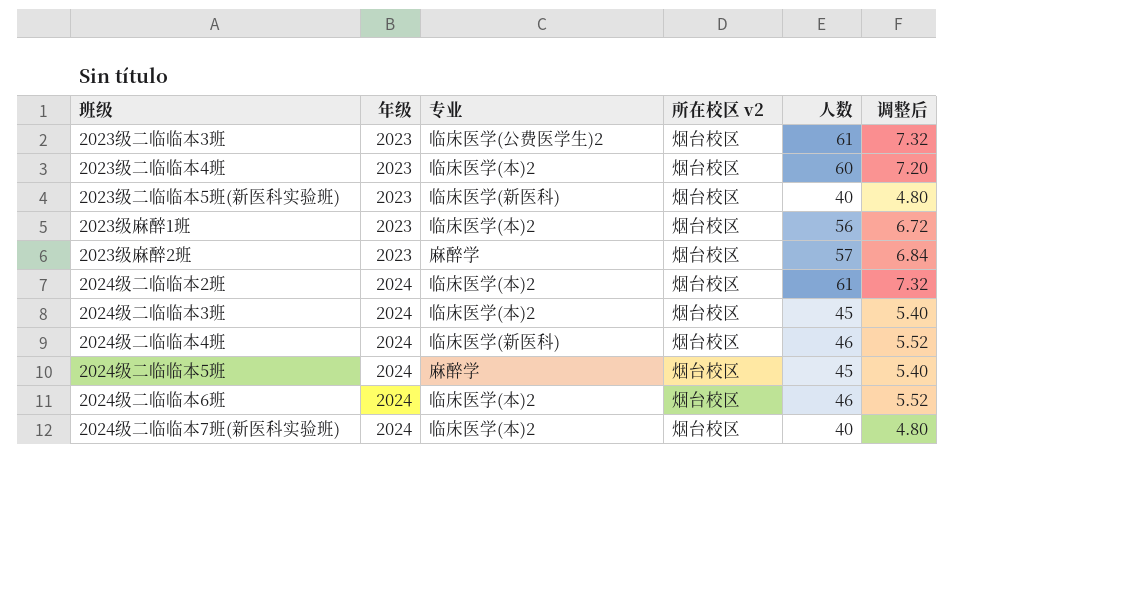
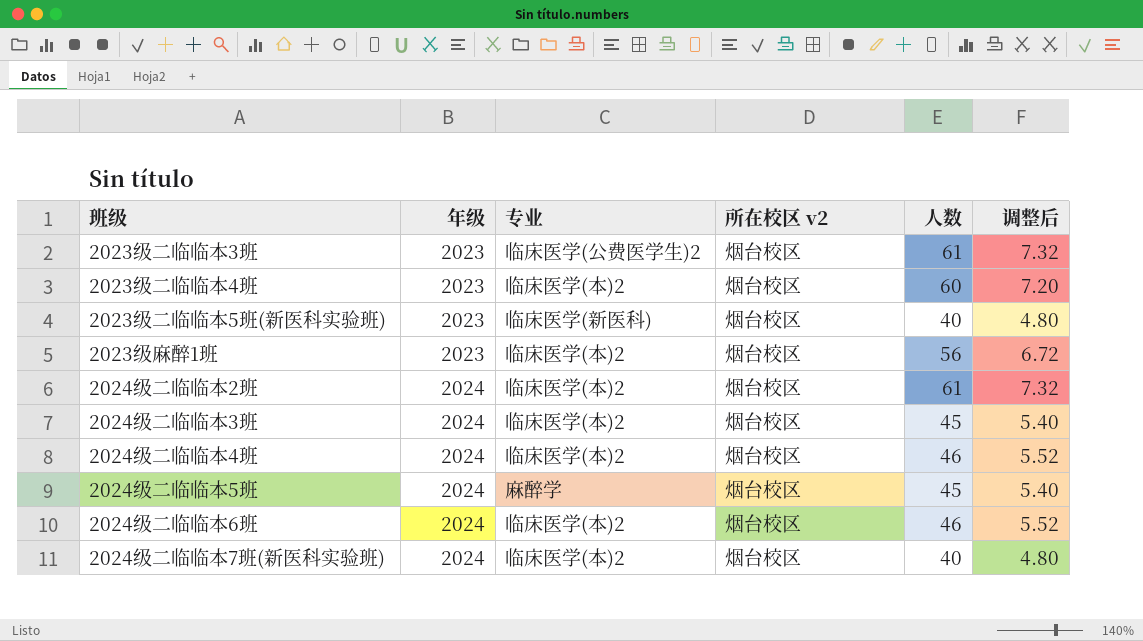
row 2023级麻醉2班: 2023 | 麻醉学 | 烟台校区 | 57 | 6.84 -> none
2024级二临临本4班 | 专业: 临床医学(新医科) -> 临床医学(本)2

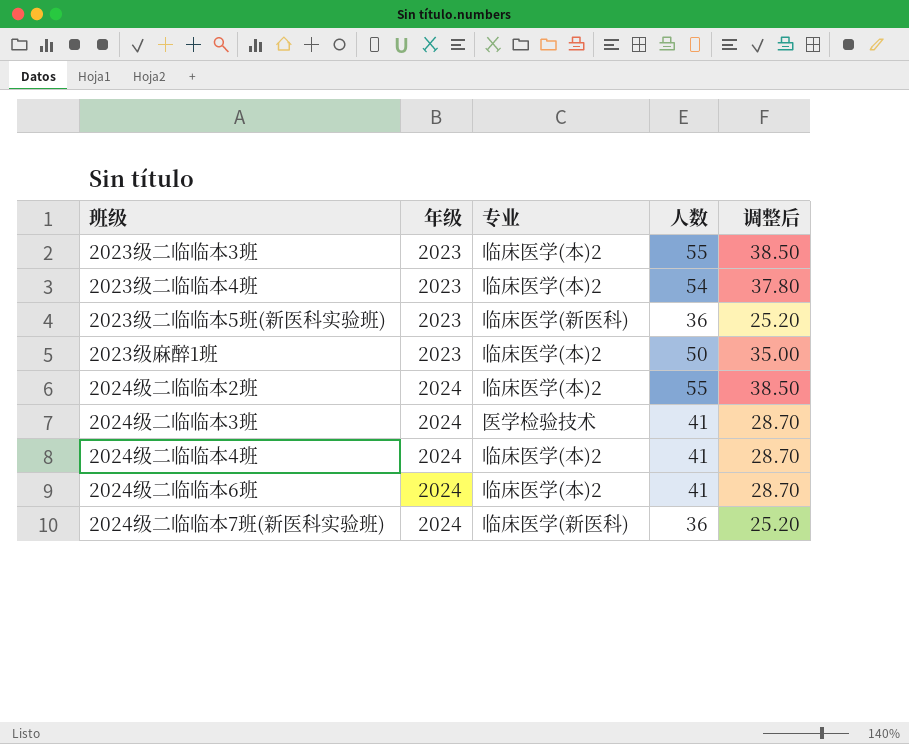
column 所在校区 v2 | position: 4 -> none
column 调整后 | formula: [人数] * 0.12 -> [人数] * 0.7
row 2024级二临临本5班: 2024 | 麻醉学 | 烟台校区 | 45 | 5.40 -> none
2023级二临临本3班 | 专业: 临床医学(公费医学生)2 -> 临床医学(本)2
2023级二临临本3班 | 人数: 61 -> 55
2023级二临临本4班 | 人数: 60 -> 54
2023级二临临本5班(新医科实验班) | 人数: 40 -> 36
2023级麻醉1班 | 人数: 56 -> 50
2024级二临临本2班 | 人数: 61 -> 55
2024级二临临本3班 | 专业: 临床医学(本)2 -> 医学检验技术
2024级二临临本3班 | 人数: 45 -> 41
2024级二临临本4班 | 人数: 46 -> 41
2024级二临临本6班 | 人数: 46 -> 41
2024级二临临本7班(新医科实验班) | 专业: 临床医学(本)2 -> 临床医学(新医科)
2024级二临临本7班(新医科实验班) | 人数: 40 -> 36

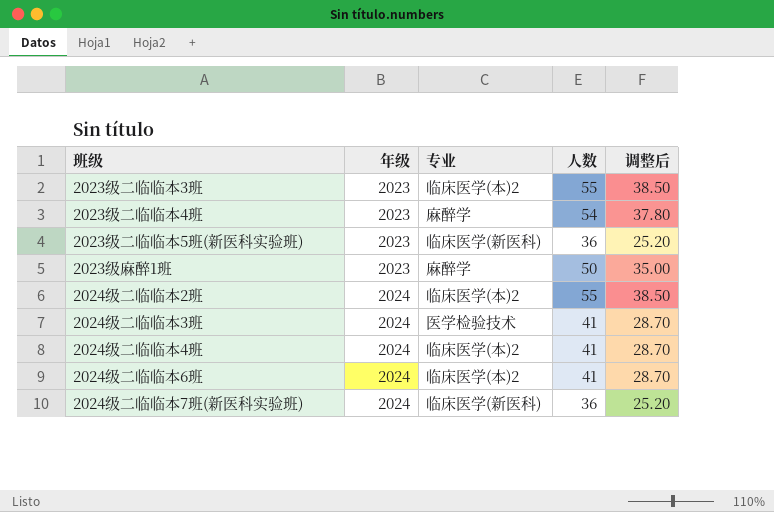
2023级二临临本4班 | 专业: 临床医学(本)2 -> 麻醉学
2023级麻醉1班 | 专业: 临床医学(本)2 -> 麻醉学

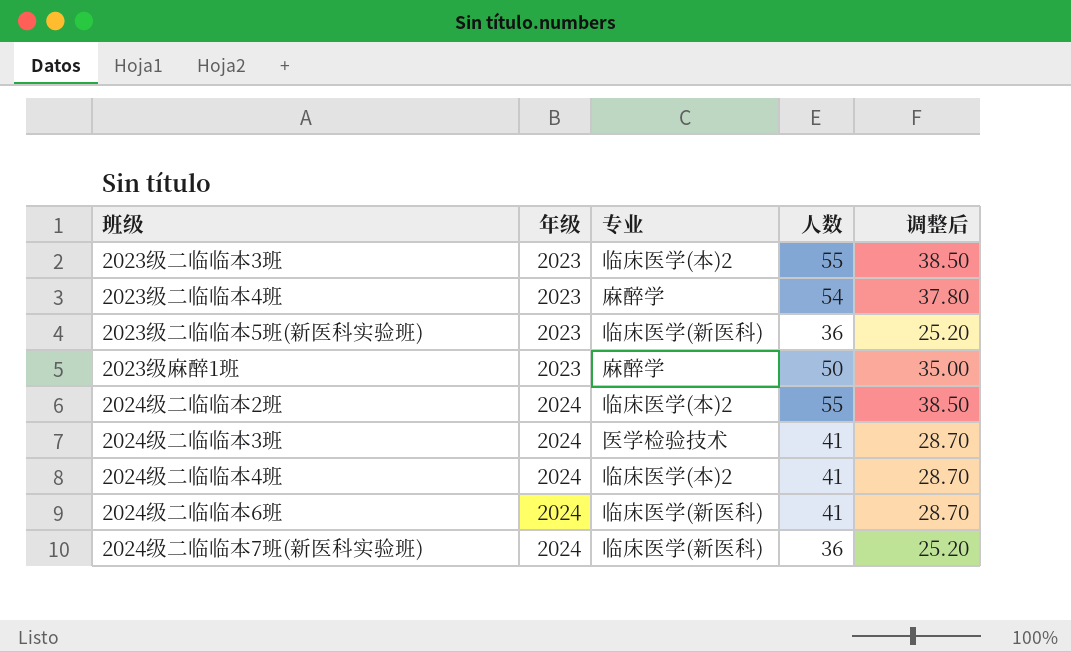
2024级二临临本6班 | 专业: 临床医学(本)2 -> 临床医学(新医科)

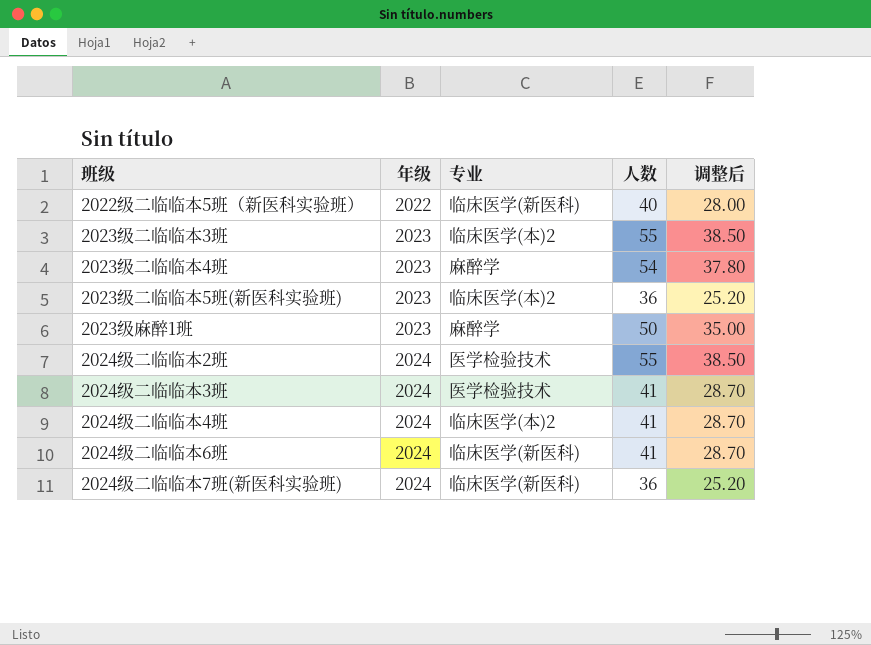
row 2022级二临临本5班（新医科实验班）: none -> 2022 | 临床医学(新医科) | 40 | 28.00
2023级二临临本5班(新医科实验班) | 专业: 临床医学(新医科) -> 临床医学(本)2
2024级二临临本2班 | 专业: 临床医学(本)2 -> 医学检验技术

